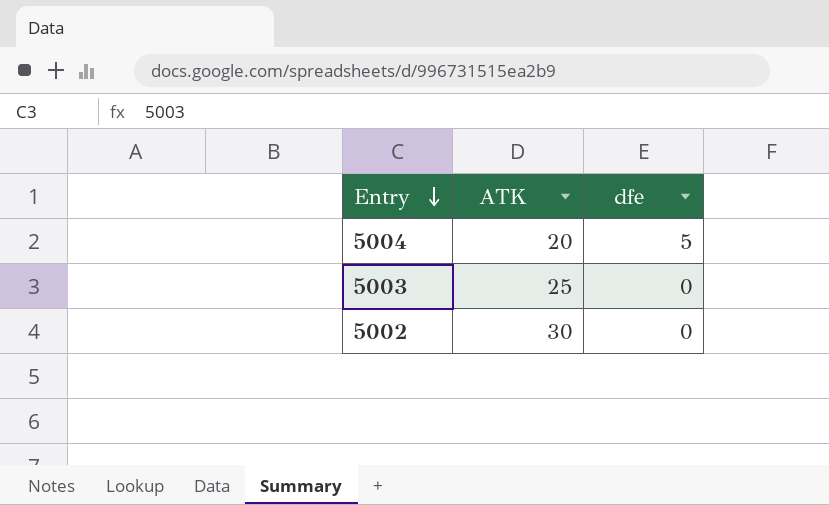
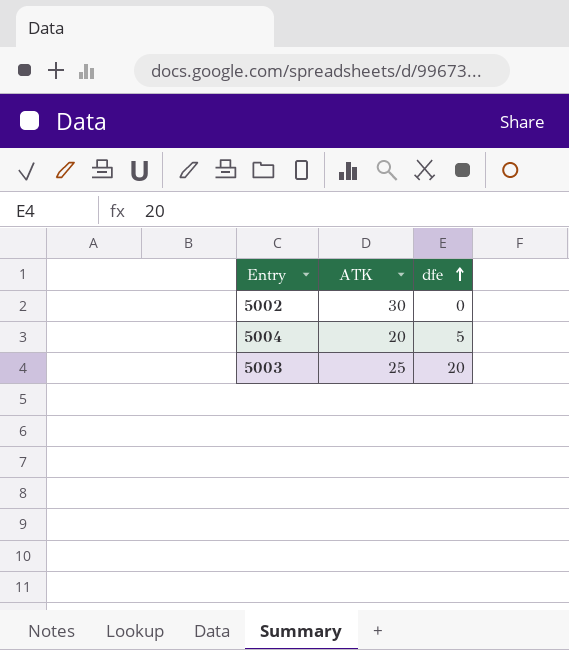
row order: Entry descending -> dfe ascending
5003 | dfe: 0 -> 20

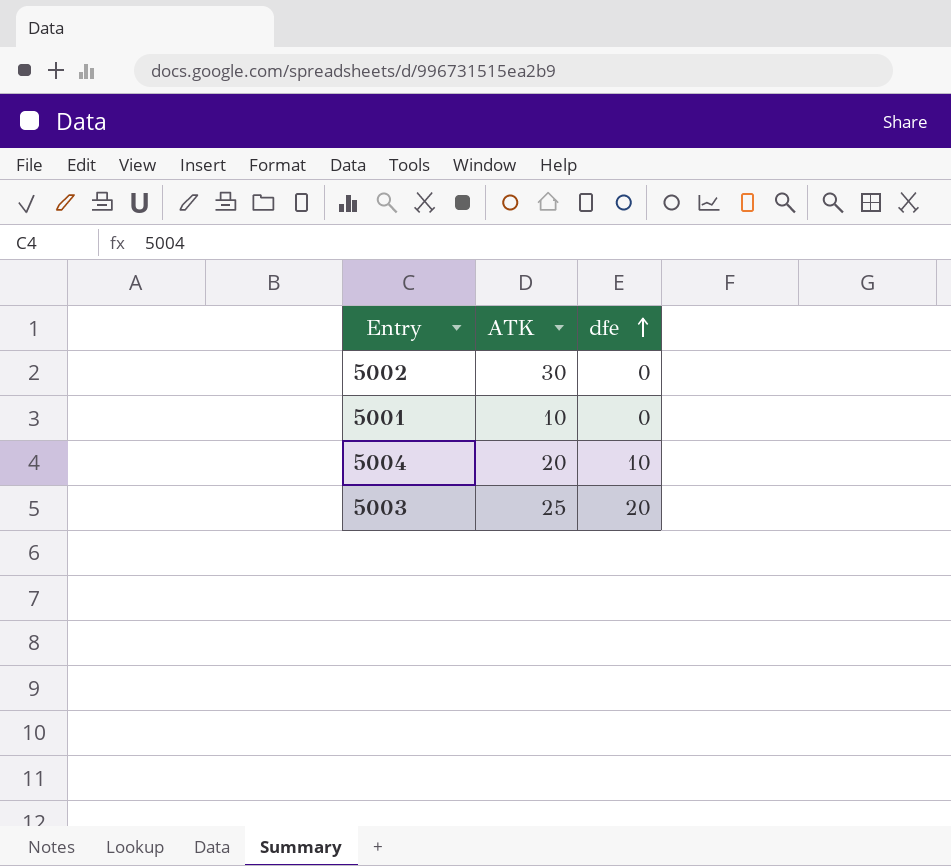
row 5001: none -> 10 | 0
5004 | dfe: 5 -> 10

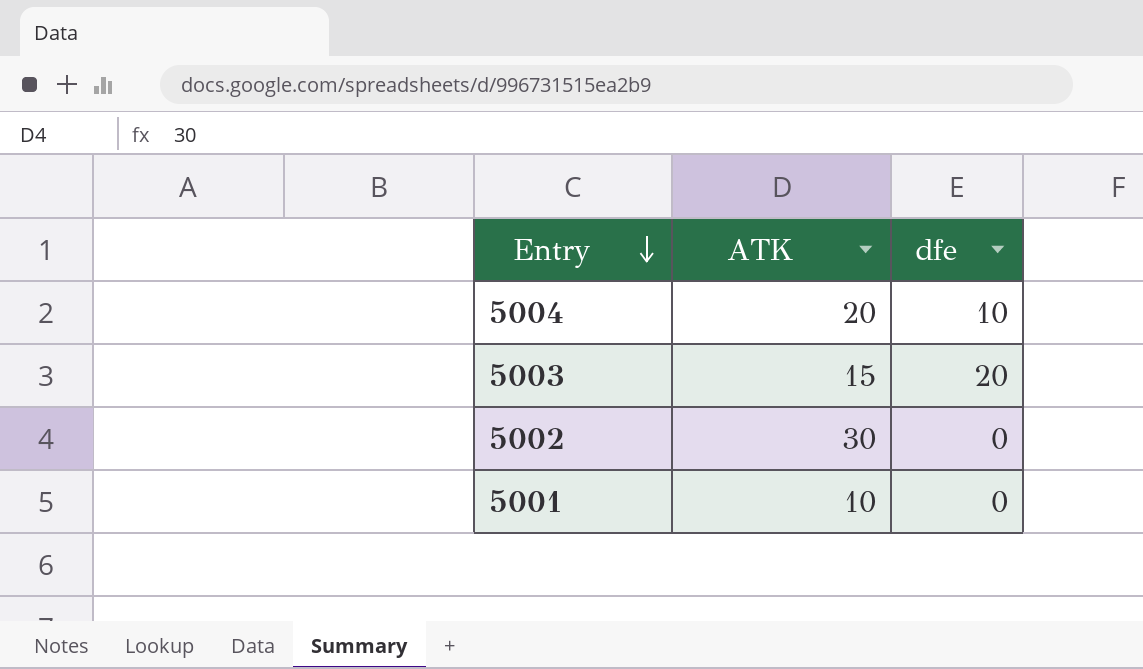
row order: dfe ascending -> Entry descending
5003 | ATK: 25 -> 15

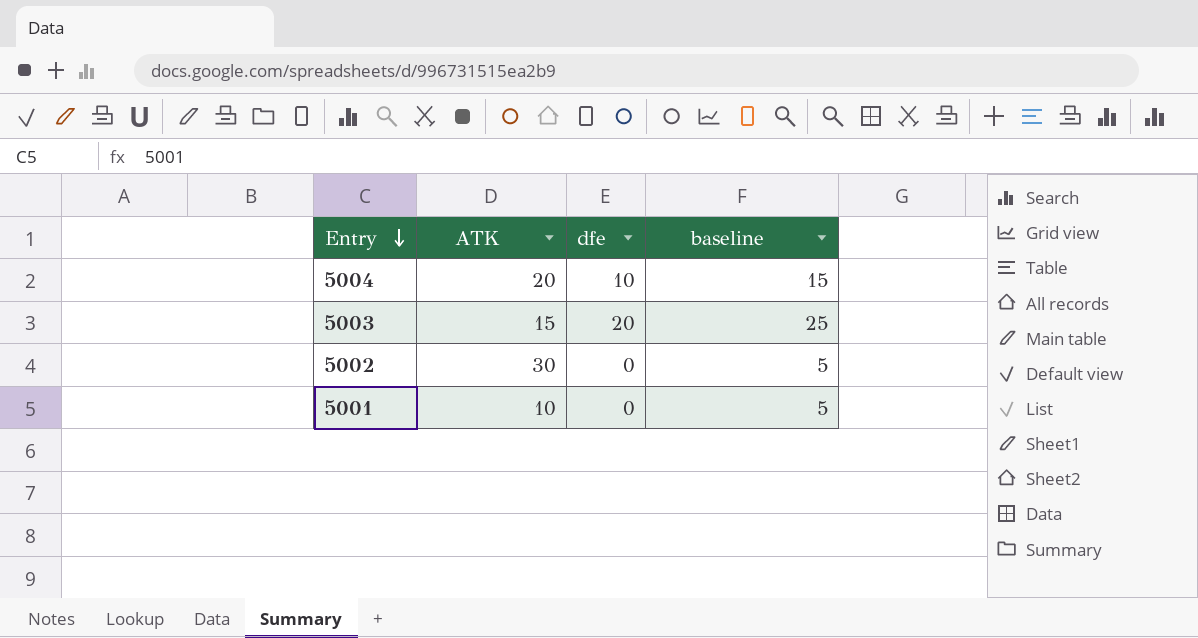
column baseline | formula: none -> [dfe] + 5

